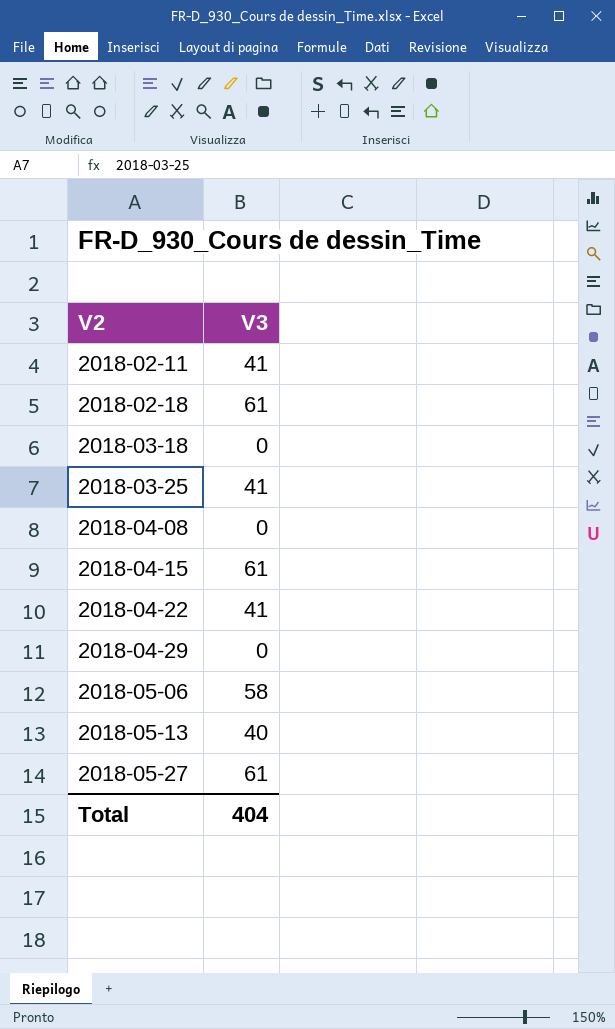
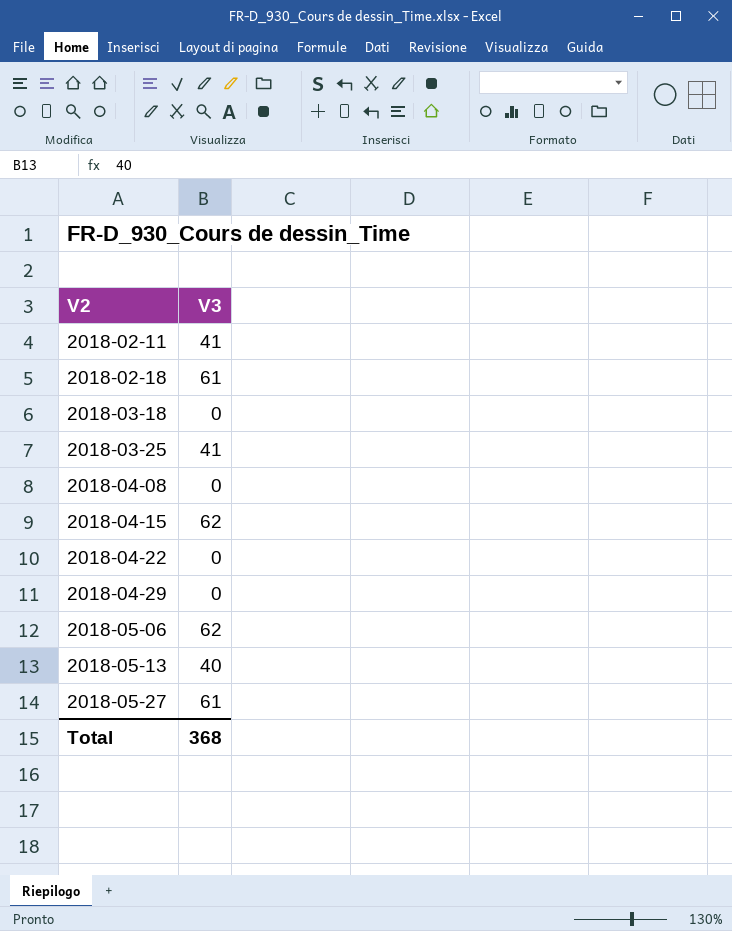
2018-04-15 | V3: 61 -> 62
2018-04-22 | V3: 41 -> 0
2018-05-06 | V3: 58 -> 62
Total | V3: 404 -> 368

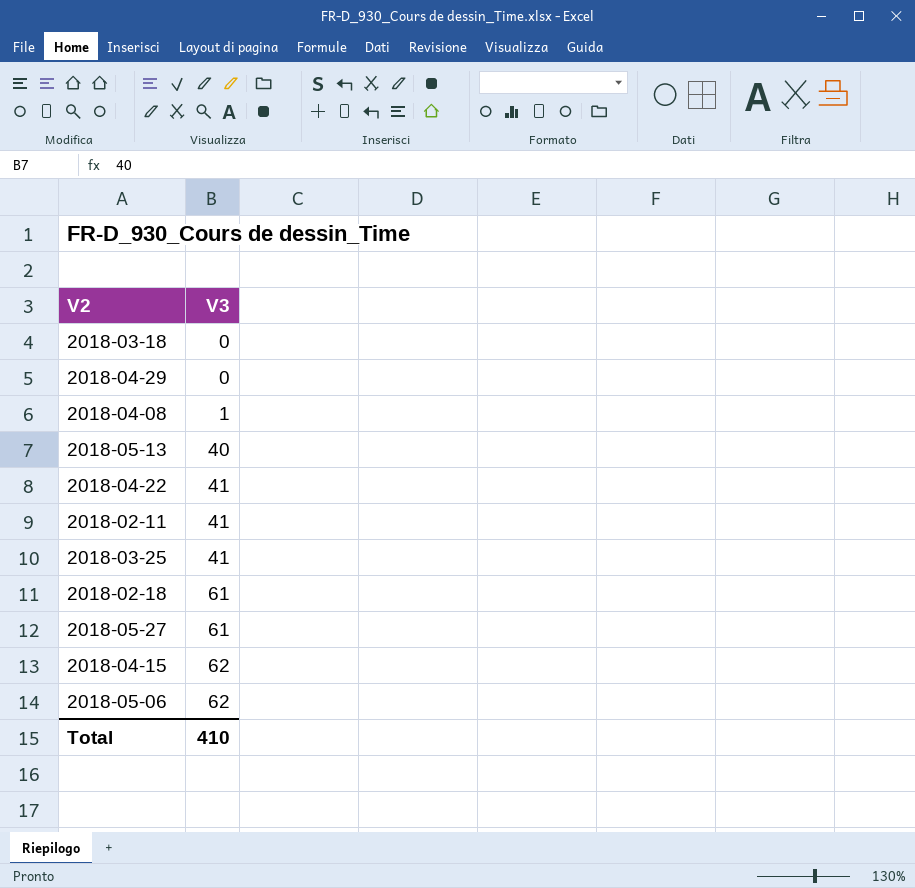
row order: V2 ascending -> V3 ascending
2018-04-08 | V3: 0 -> 1
2018-04-22 | V3: 0 -> 41
Total | V3: 368 -> 410

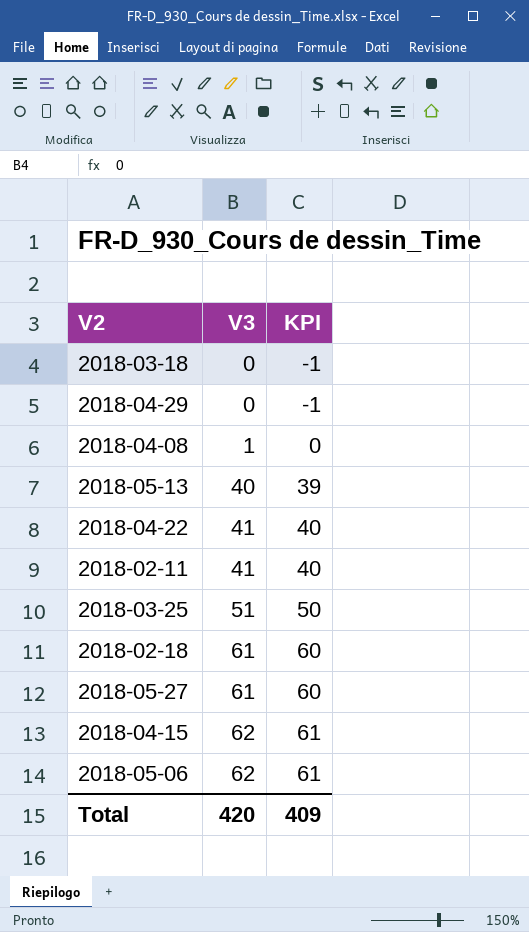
column KPI | formula: none -> [V3] - 1
2018-03-25 | V3: 41 -> 51
Total | V3: 410 -> 420

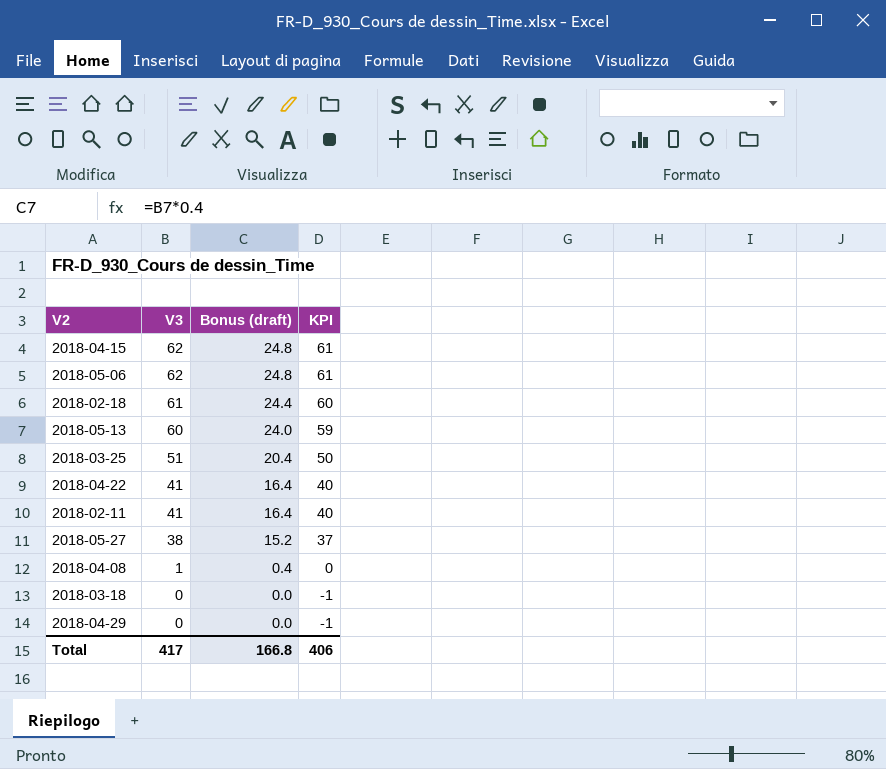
row order: V3 ascending -> V3 descending
column Bonus (draft) | formula: none -> [V3] * 0.4
2018-05-13 | V3: 40 -> 60
2018-05-13 | KPI: 39 -> 59
2018-05-27 | V3: 61 -> 38
2018-05-27 | KPI: 60 -> 37
Total | V3: 420 -> 417
Total | KPI: 409 -> 406

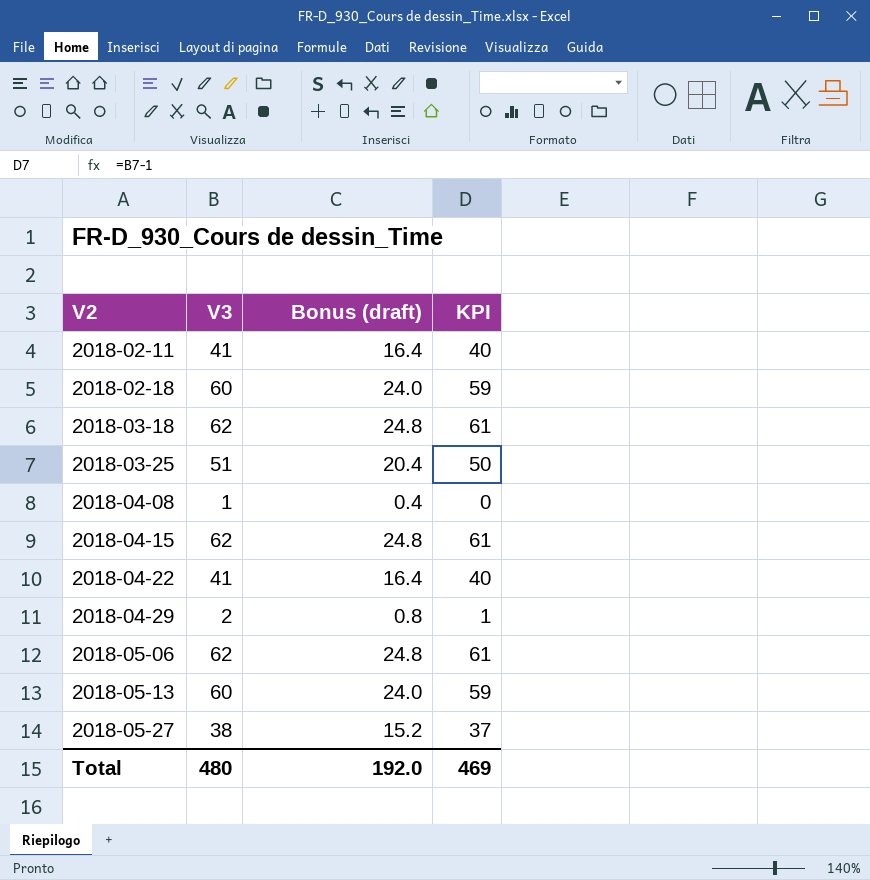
row order: V3 descending -> V2 ascending
2018-02-18 | V3: 61 -> 60
2018-02-18 | Bonus (draft): 24.4 -> 24.0
2018-02-18 | KPI: 60 -> 59
2018-03-18 | V3: 0 -> 62
2018-03-18 | Bonus (draft): 0.0 -> 24.8
2018-03-18 | KPI: -1 -> 61
2018-04-29 | V3: 0 -> 2
2018-04-29 | Bonus (draft): 0.0 -> 0.8
2018-04-29 | KPI: -1 -> 1
Total | V3: 417 -> 480
Total | Bonus (draft): 166.8 -> 192.0
Total | KPI: 406 -> 469

